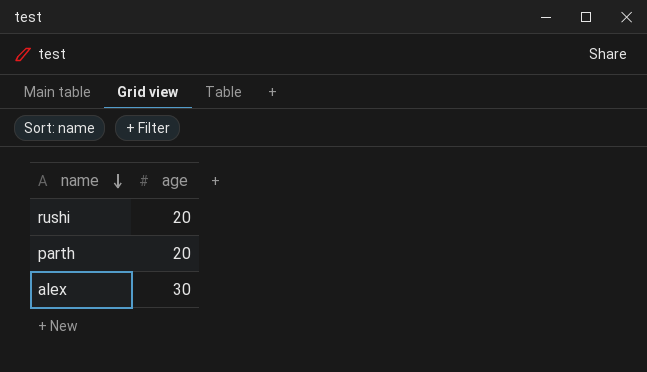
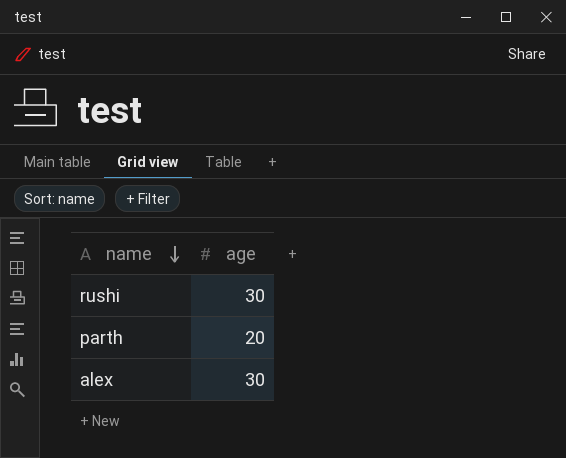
rushi | age: 20 -> 30

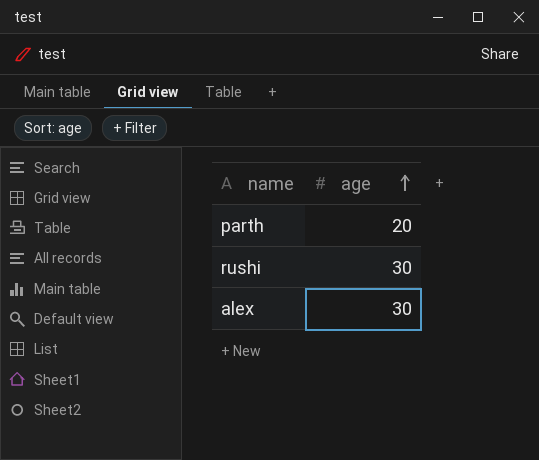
row order: name descending -> age ascending

